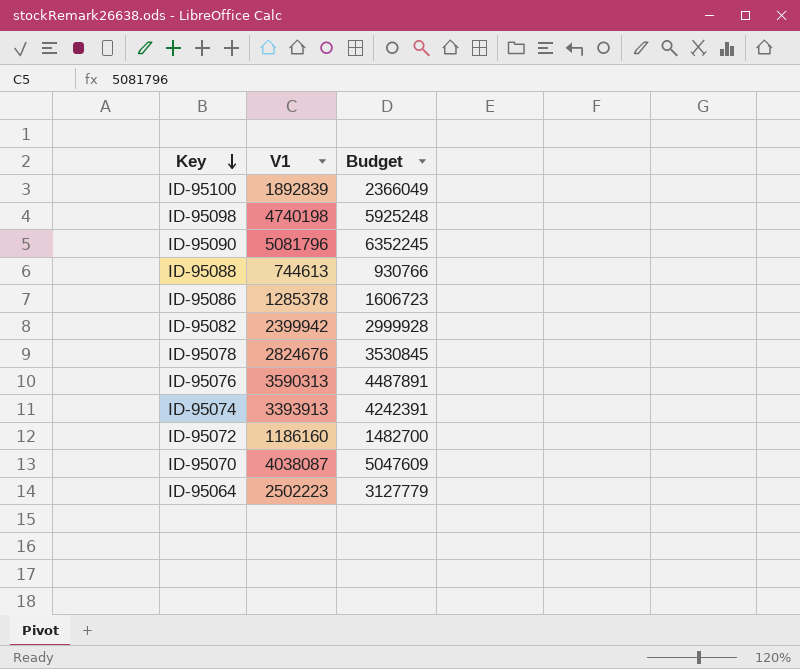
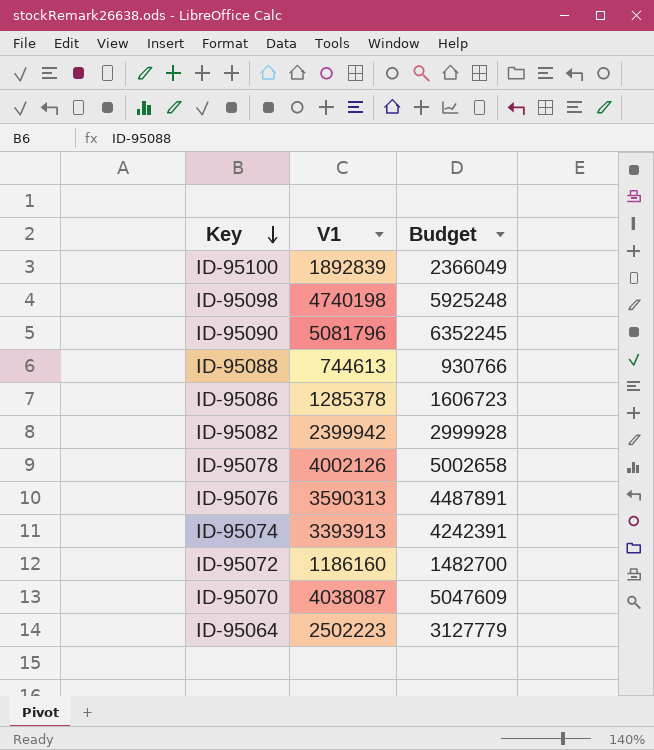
ID-95078 | V1: 2824676 -> 4002126
ID-95078 | Budget: 3530845 -> 5002658

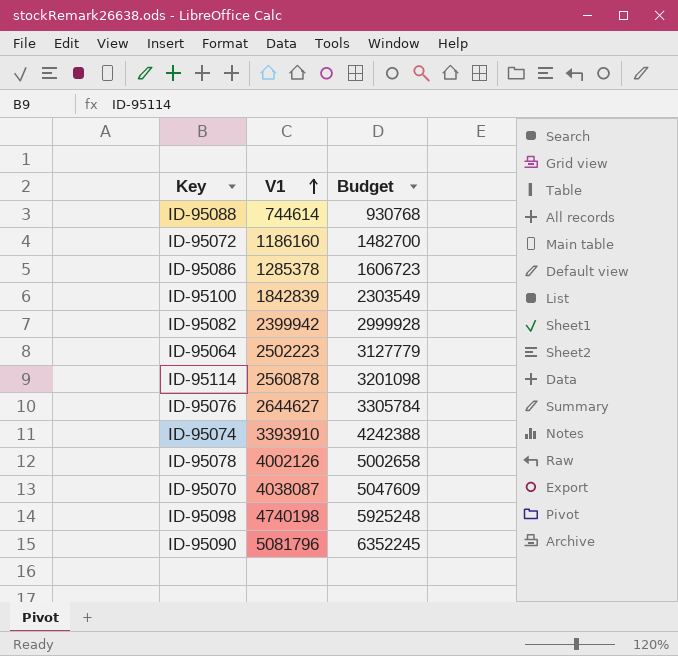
row order: Key descending -> V1 ascending
ID-95088 | V1: 744613 -> 744614
ID-95088 | Budget: 930766 -> 930768
ID-95100 | V1: 1892839 -> 1842839
ID-95100 | Budget: 2366049 -> 2303549
row ID-95114: none -> 2560878 | 3201098
ID-95076 | V1: 3590313 -> 2644627
ID-95076 | Budget: 4487891 -> 3305784
ID-95074 | V1: 3393913 -> 3393910
ID-95074 | Budget: 4242391 -> 4242388

